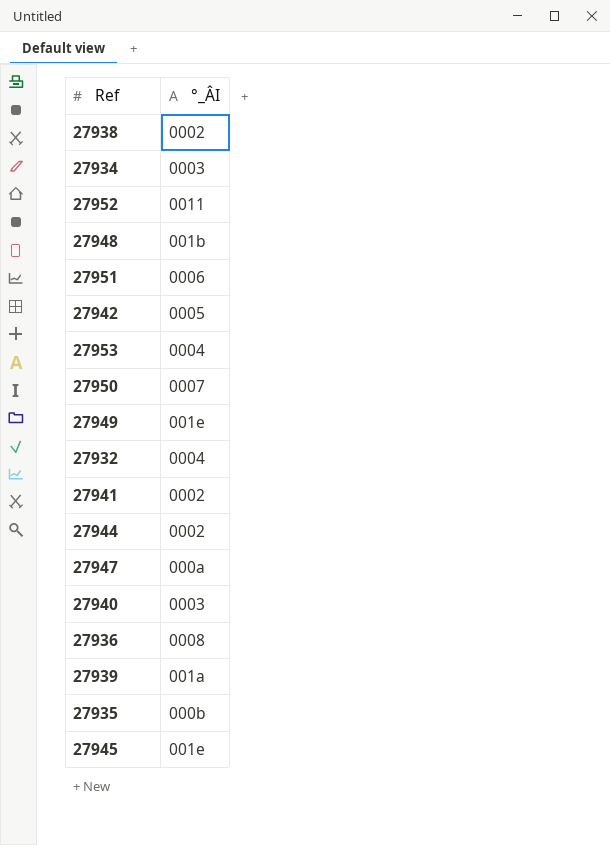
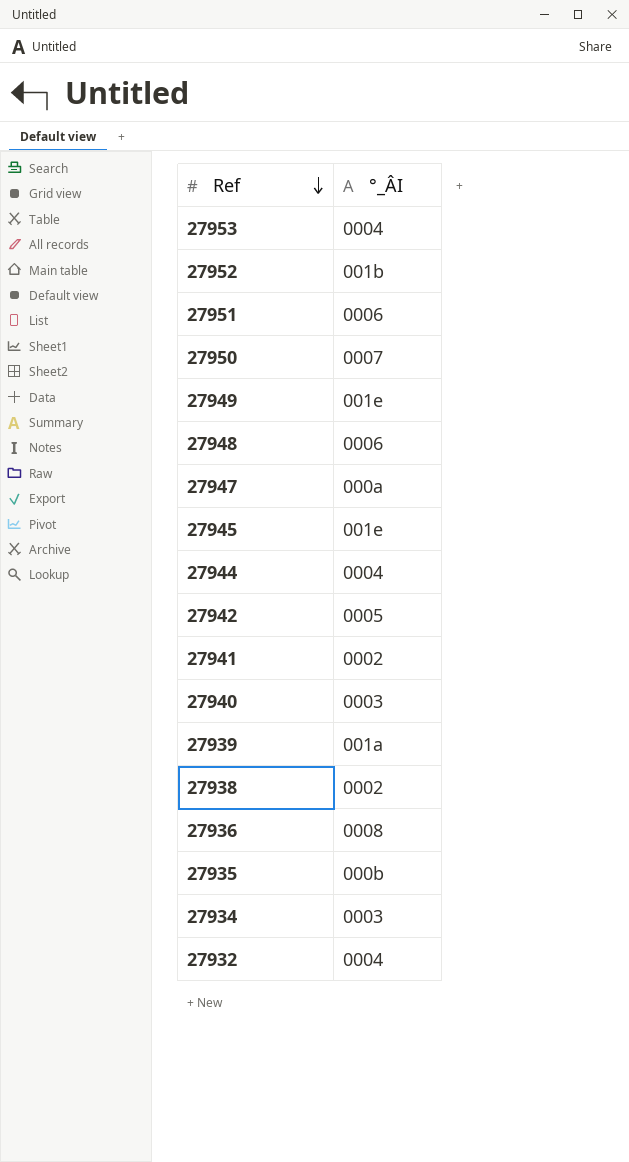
row order: none -> Ref descending
27952 | °_ÂI: 0011 -> 001b
27948 | °_ÂI: 001b -> 0006
27944 | °_ÂI: 0002 -> 0004

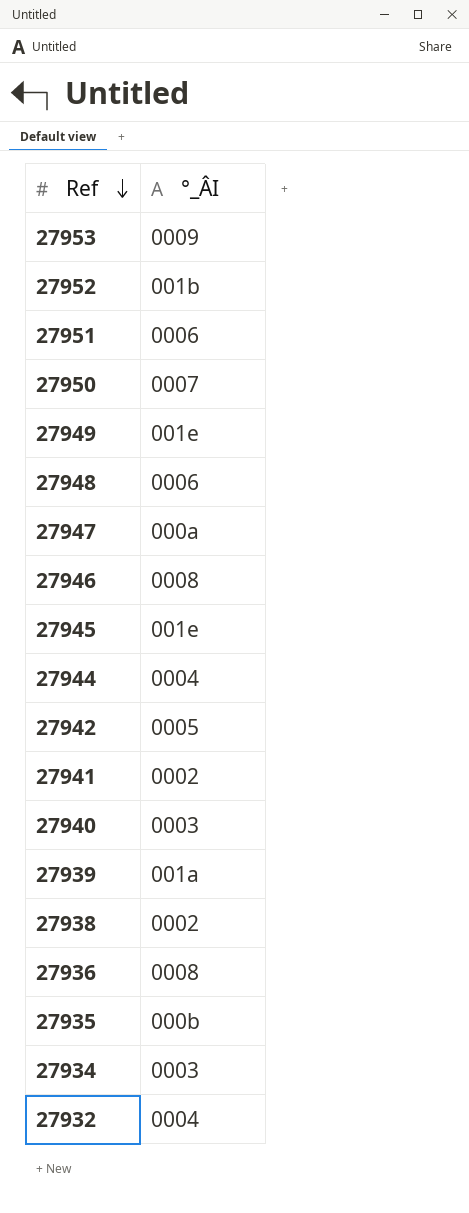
27953 | °_ÂI: 0004 -> 0009
row 27946: none -> 0008

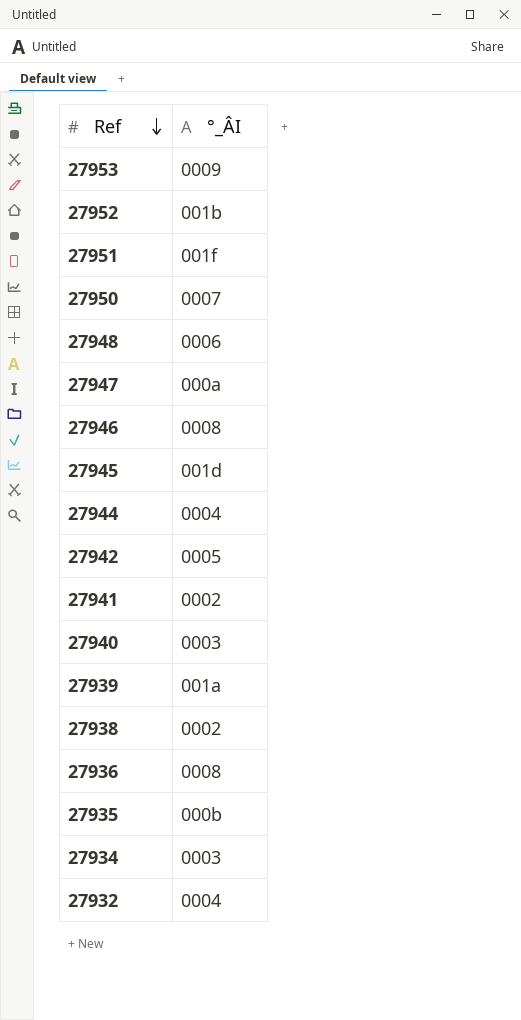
row 27949: 001e -> none
27951 | °_ÂI: 0006 -> 001f
27945 | °_ÂI: 001e -> 001d

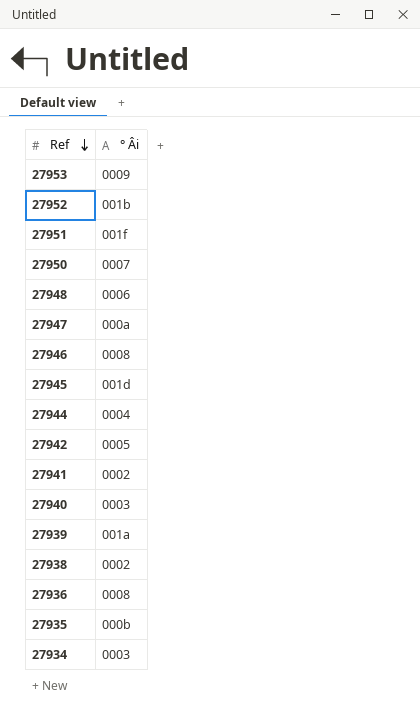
column name: °_ÂI -> ° Âi
row 27932: 0004 -> none

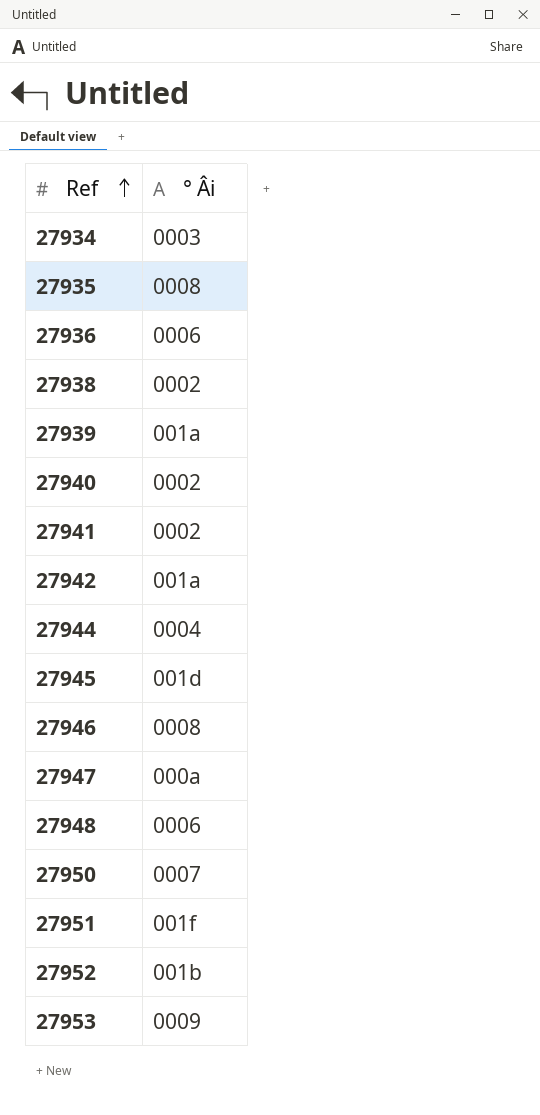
row order: Ref descending -> Ref ascending
27935 | ° Âi: 000b -> 0008
27936 | ° Âi: 0008 -> 0006
27940 | ° Âi: 0003 -> 0002
27942 | ° Âi: 0005 -> 001a

